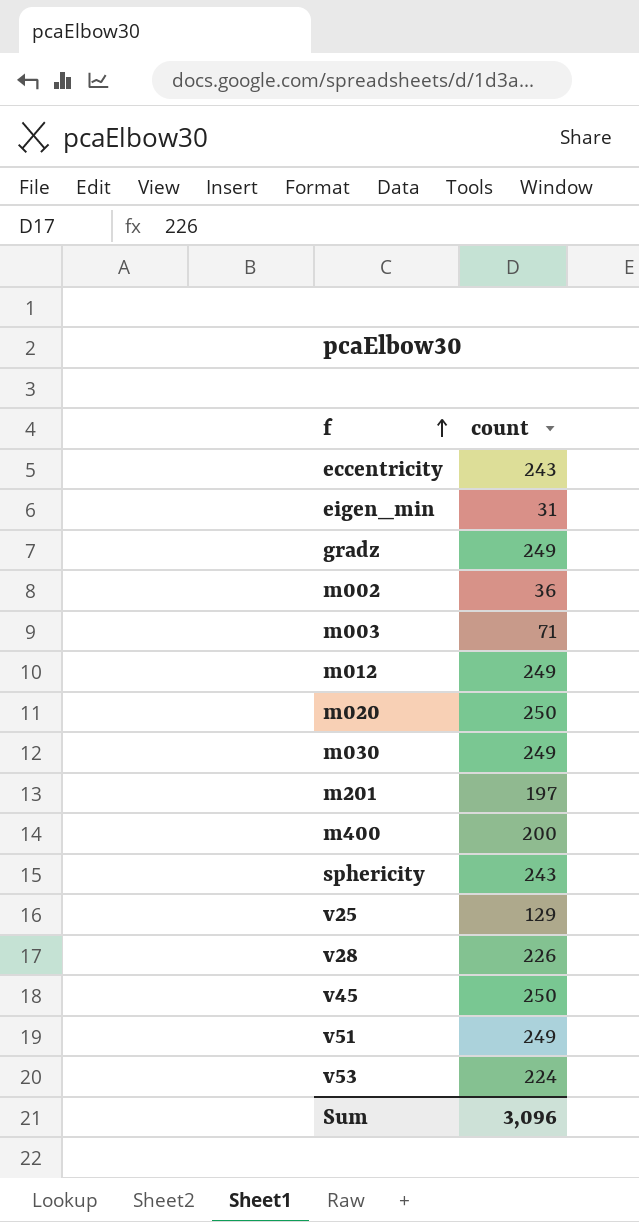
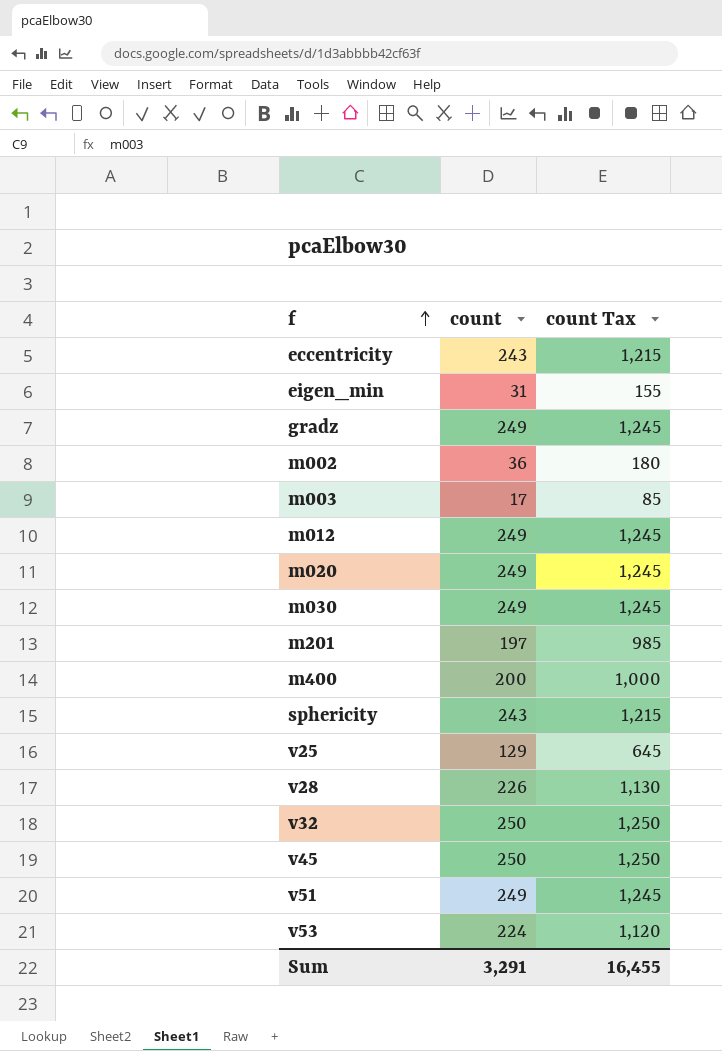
column count Tax | formula: none -> [count] * 5
m003 | count: 71 -> 17
m020 | count: 250 -> 249
row v32: none -> 250 | 1,250
Sum | count: 3,096 -> 3,291

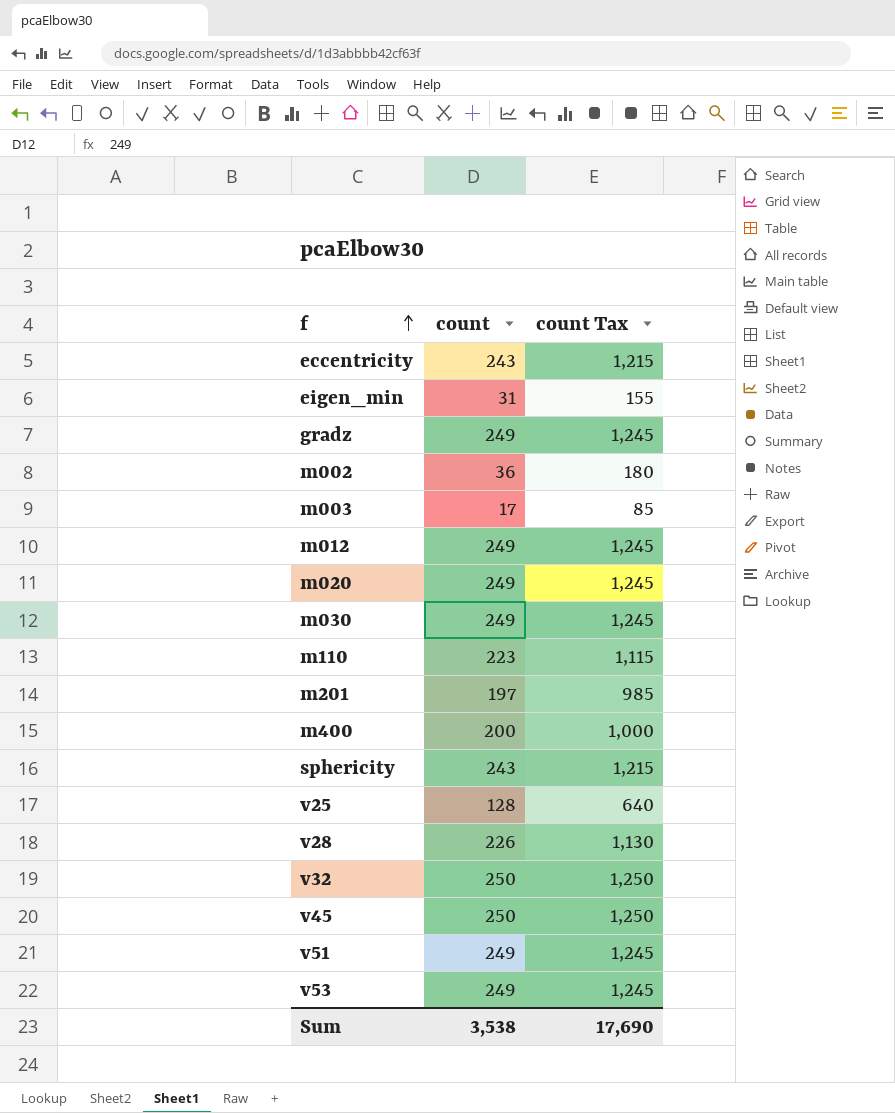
row m110: none -> 223 | 1,115
v25 | count: 129 -> 128
v25 | count Tax: 645 -> 640
v53 | count: 224 -> 249
v53 | count Tax: 1,120 -> 1,245
Sum | count: 3,291 -> 3,538
Sum | count Tax: 16,455 -> 17,690

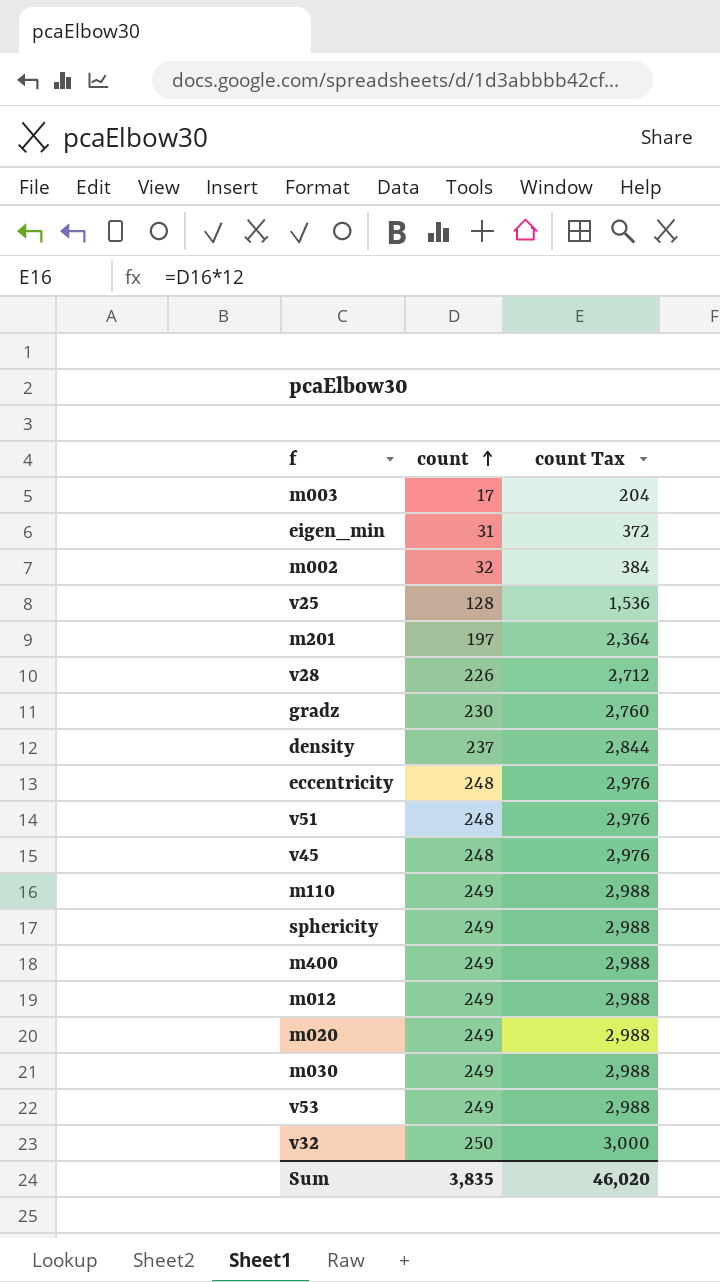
row order: f ascending -> count ascending
column count Tax | formula: [count] * 5 -> [count] * 12
m002 | count: 36 -> 32
gradz | count: 249 -> 230
row density: none -> 237 | 2,844
eccentricity | count: 243 -> 248
v51 | count: 249 -> 248
v45 | count: 250 -> 248
m110 | count: 223 -> 249
sphericity | count: 243 -> 249
m400 | count: 200 -> 249
Sum | count: 3,538 -> 3,835
Sum | count Tax: 17,690 -> 46,020

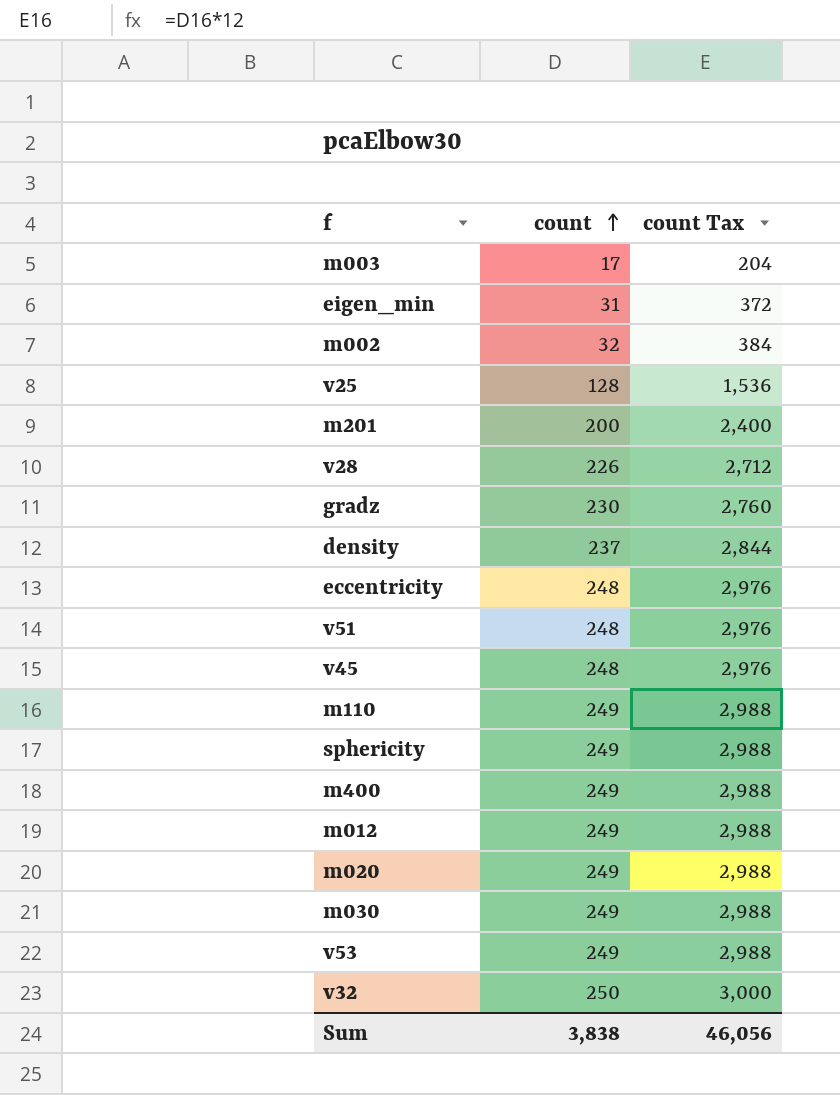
m201 | count: 197 -> 200
m201 | count Tax: 2,364 -> 2,400
Sum | count: 3,835 -> 3,838
Sum | count Tax: 46,020 -> 46,056

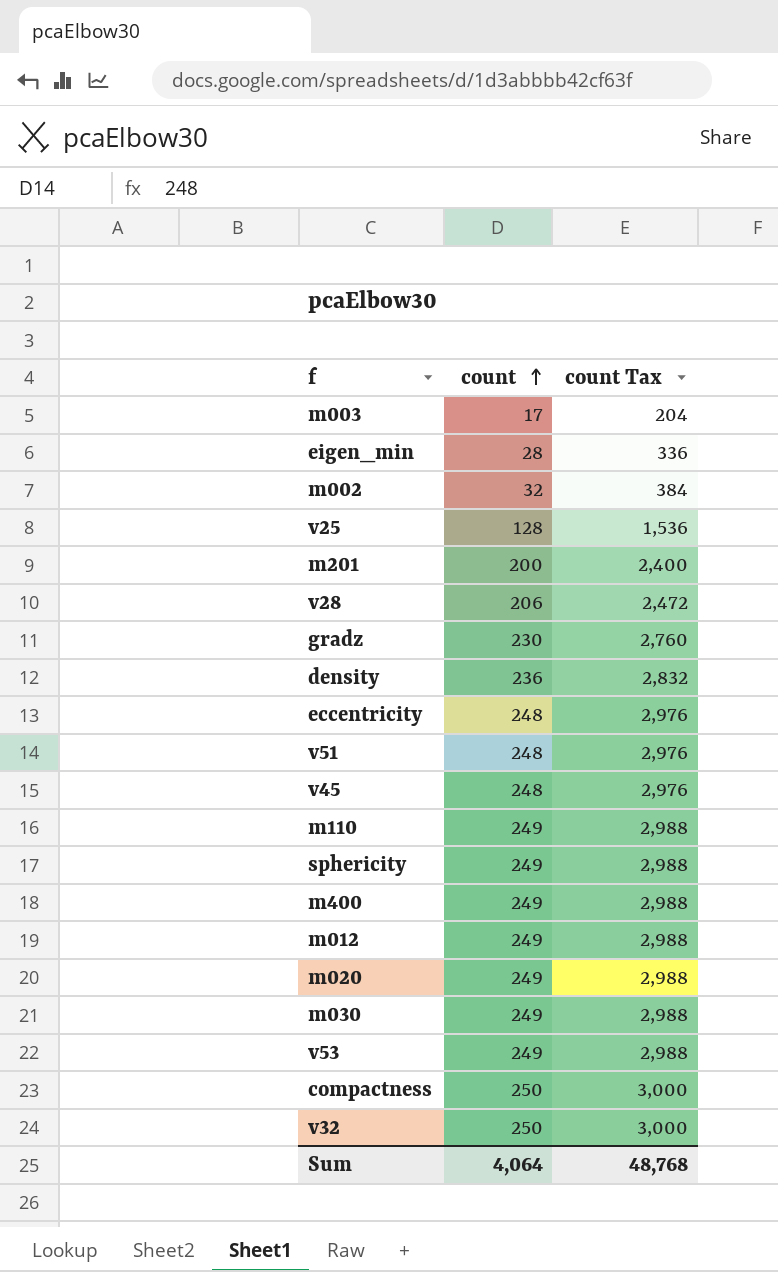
eigen_min | count: 31 -> 28
eigen_min | count Tax: 372 -> 336
v28 | count: 226 -> 206
v28 | count Tax: 2,712 -> 2,472
density | count: 237 -> 236
density | count Tax: 2,844 -> 2,832
row compactness: none -> 250 | 3,000
Sum | count: 3,838 -> 4,064
Sum | count Tax: 46,056 -> 48,768

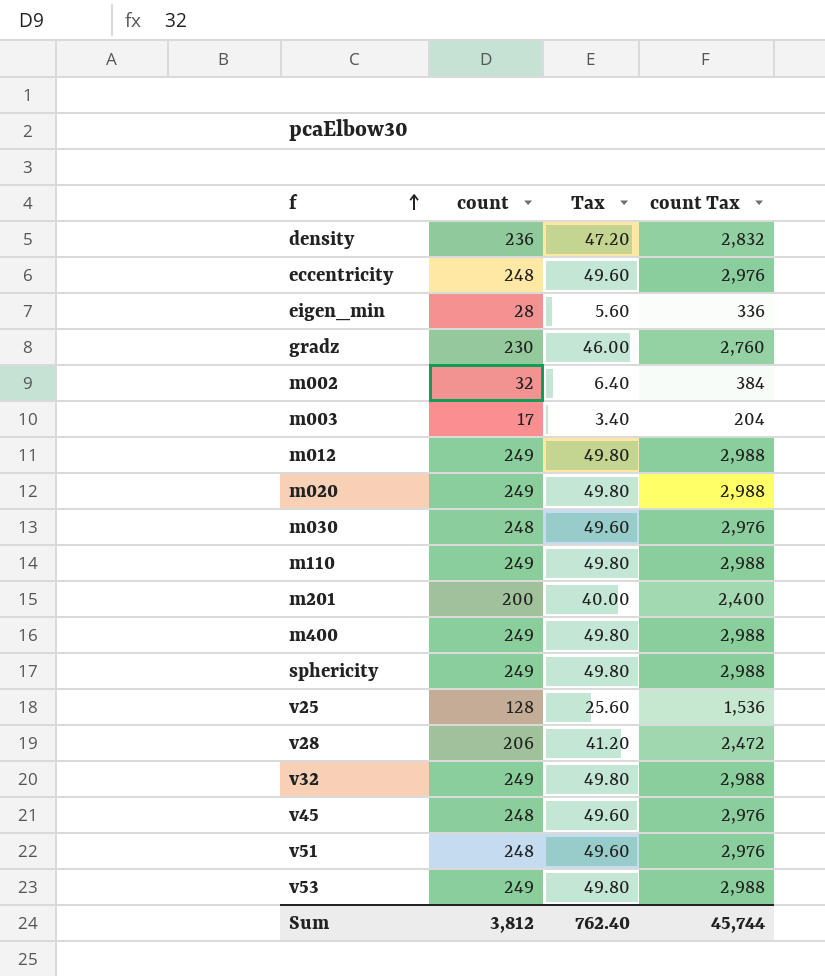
row order: count ascending -> f ascending
column Tax | formula: none -> [count] * 0.2
row compactness: 250 | 3,000 -> none
m030 | count: 249 -> 248
m030 | count Tax: 2,988 -> 2,976
v32 | count: 250 -> 249
v32 | count Tax: 3,000 -> 2,988
Sum | count: 4,064 -> 3,812
Sum | count Tax: 48,768 -> 45,744

